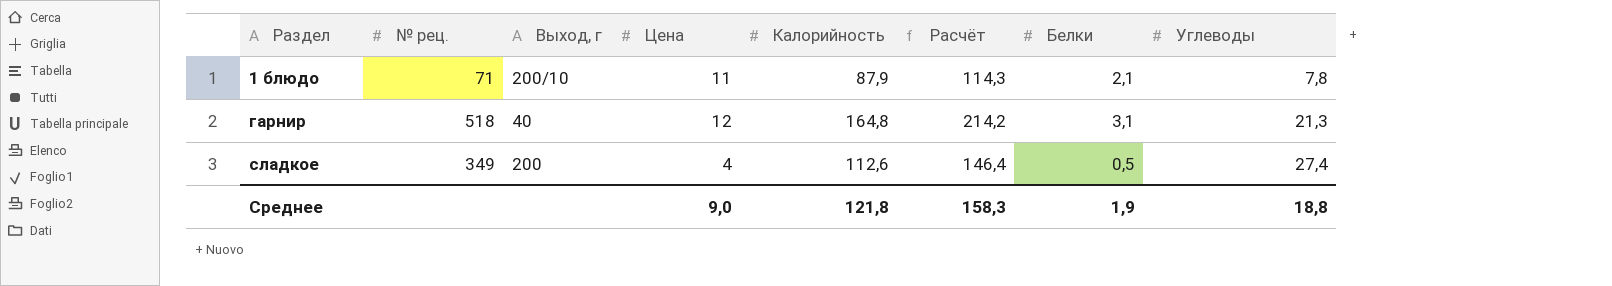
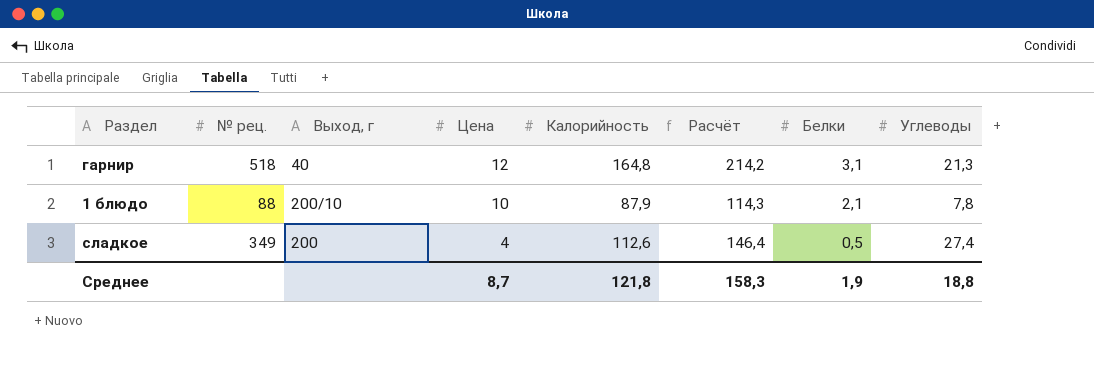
row order: Раздел ascending -> Цена descending
1 блюдо | № рец.: 71 -> 88
1 блюдо | Цена: 11 -> 10
Среднее | Цена: 9,0 -> 8,7

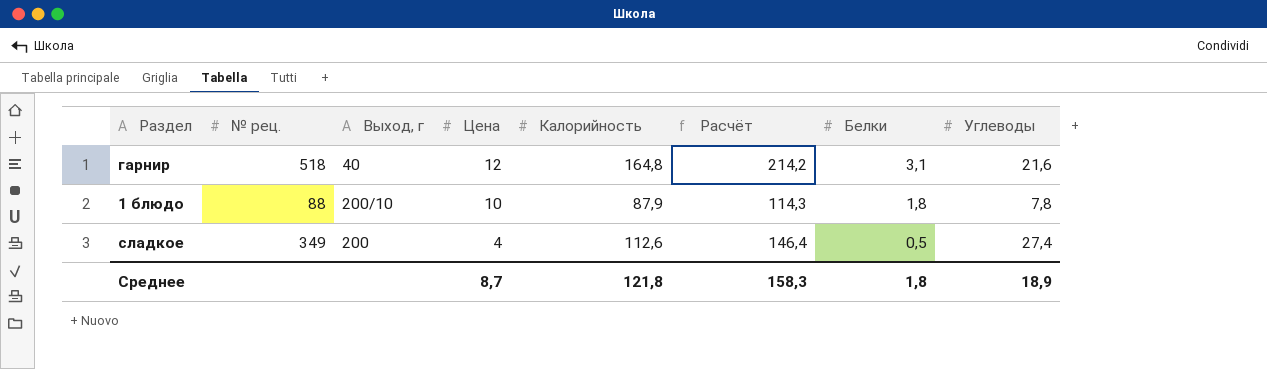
гарнир | Углеводы: 21,3 -> 21,6
1 блюдо | Белки: 2,1 -> 1,8
Среднее | Белки: 1,9 -> 1,8
Среднее | Углеводы: 18,8 -> 18,9

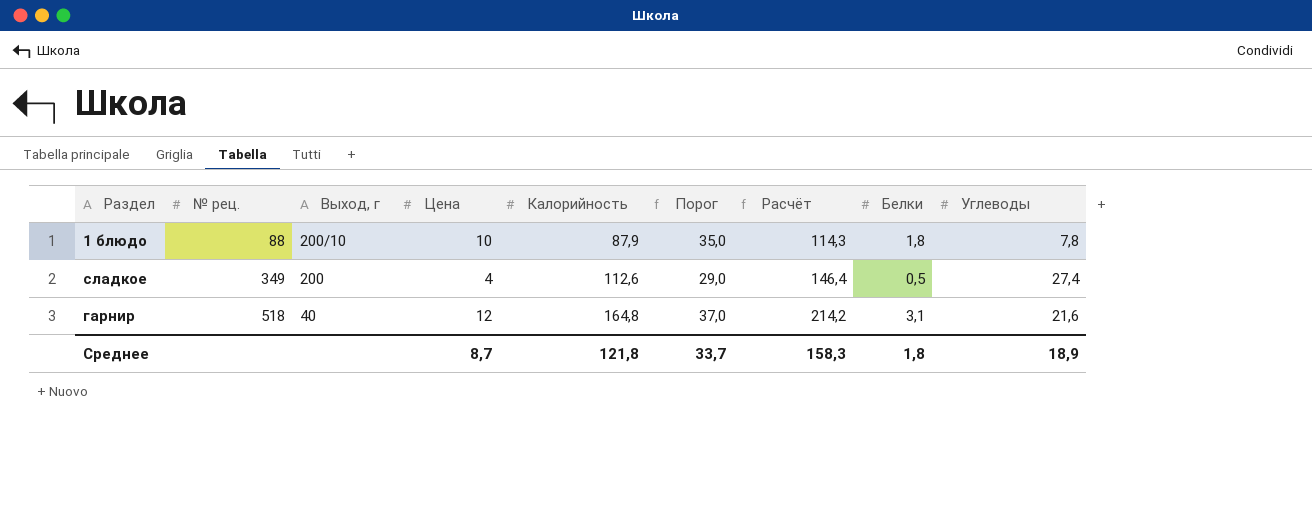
row order: Цена descending -> № рец. ascending
column Порог | formula: none -> [Цена] + 25

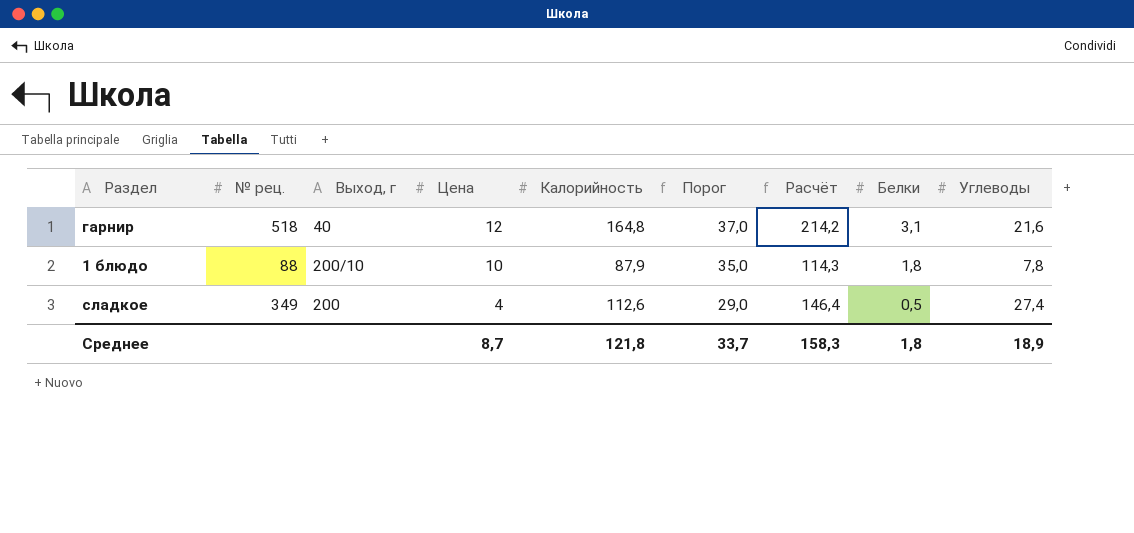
row order: № рец. ascending -> Цена descending

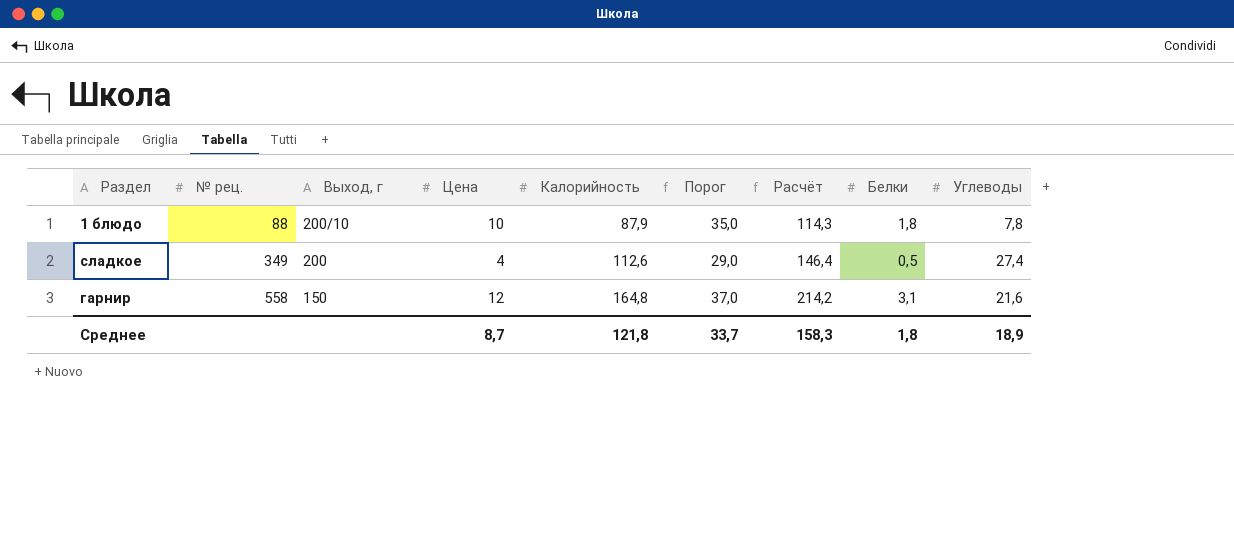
row order: Цена descending -> № рец. ascending
гарнир | № рец.: 518 -> 558
гарнир | Выход, г: 40 -> 150

